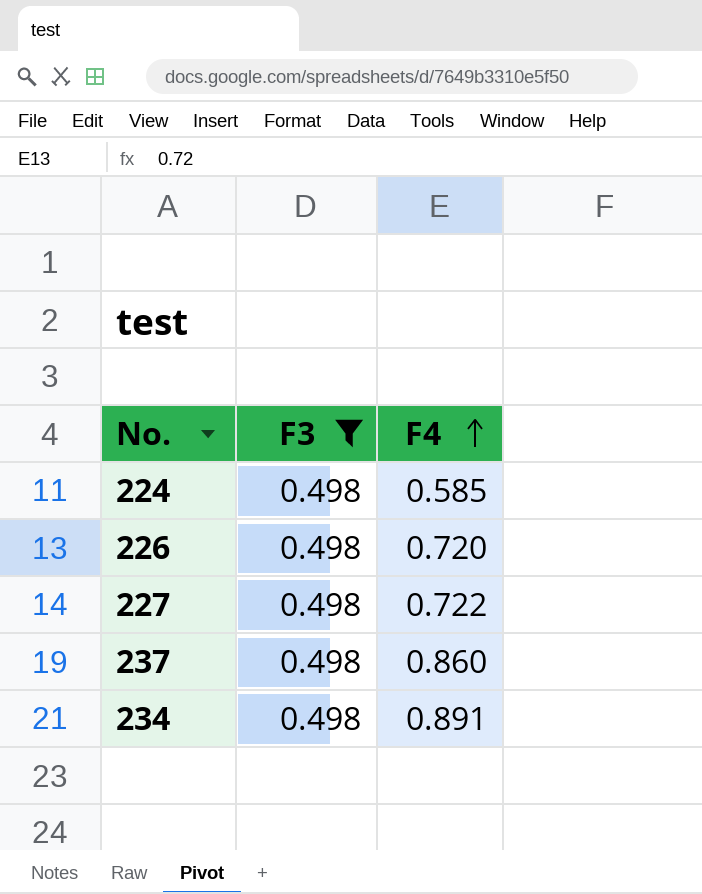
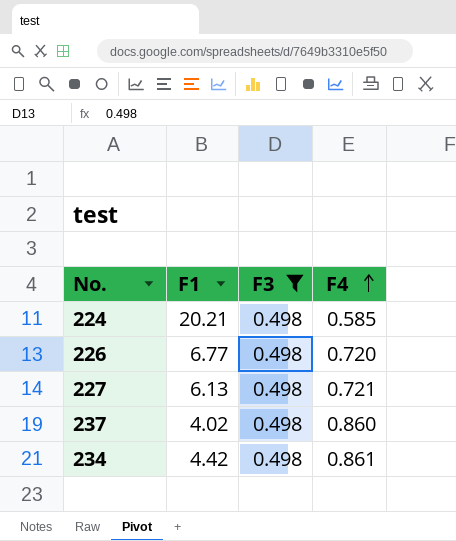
column F1 | position: none -> 2
227 | F4: 0.722 -> 0.721
234 | F4: 0.891 -> 0.861

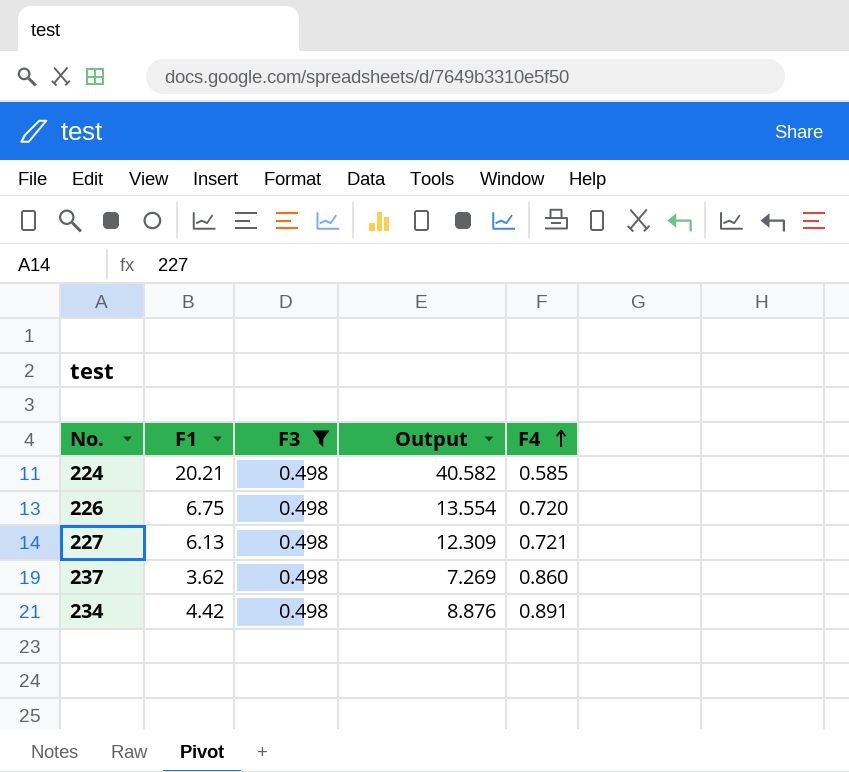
column Output | formula: none -> [F1] / [F3]
226 | F1: 6.77 -> 6.75
237 | F1: 4.02 -> 3.62
234 | F4: 0.861 -> 0.891

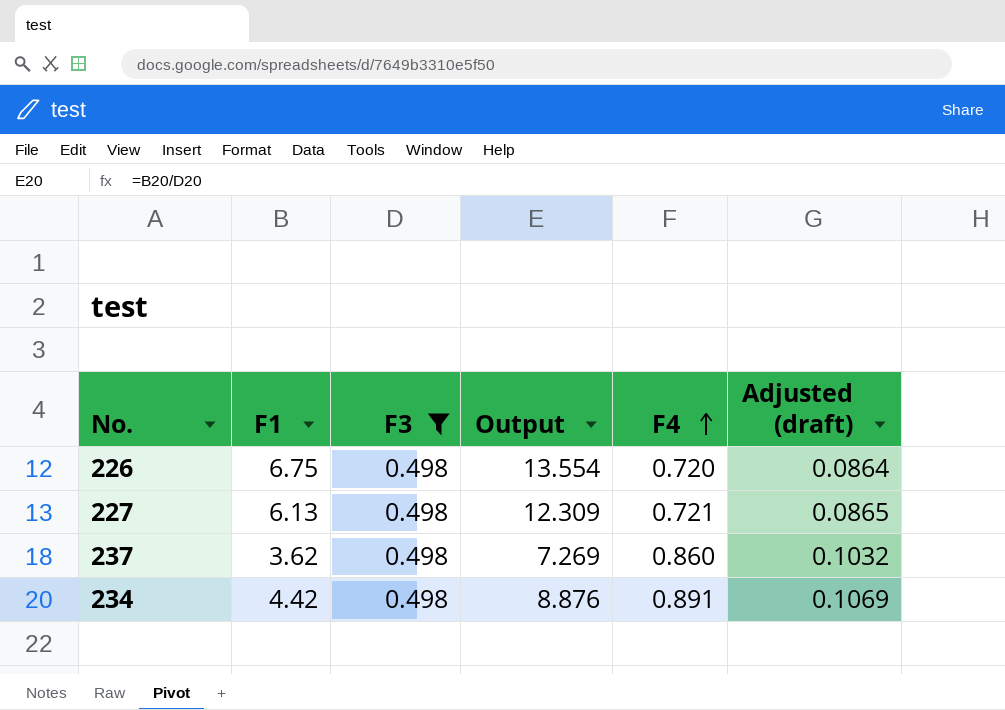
column Adjusted (draft) | formula: none -> [F4] * 0.12
row 224: 20.21 | 0.498 | 40.582 | 0.585 -> none

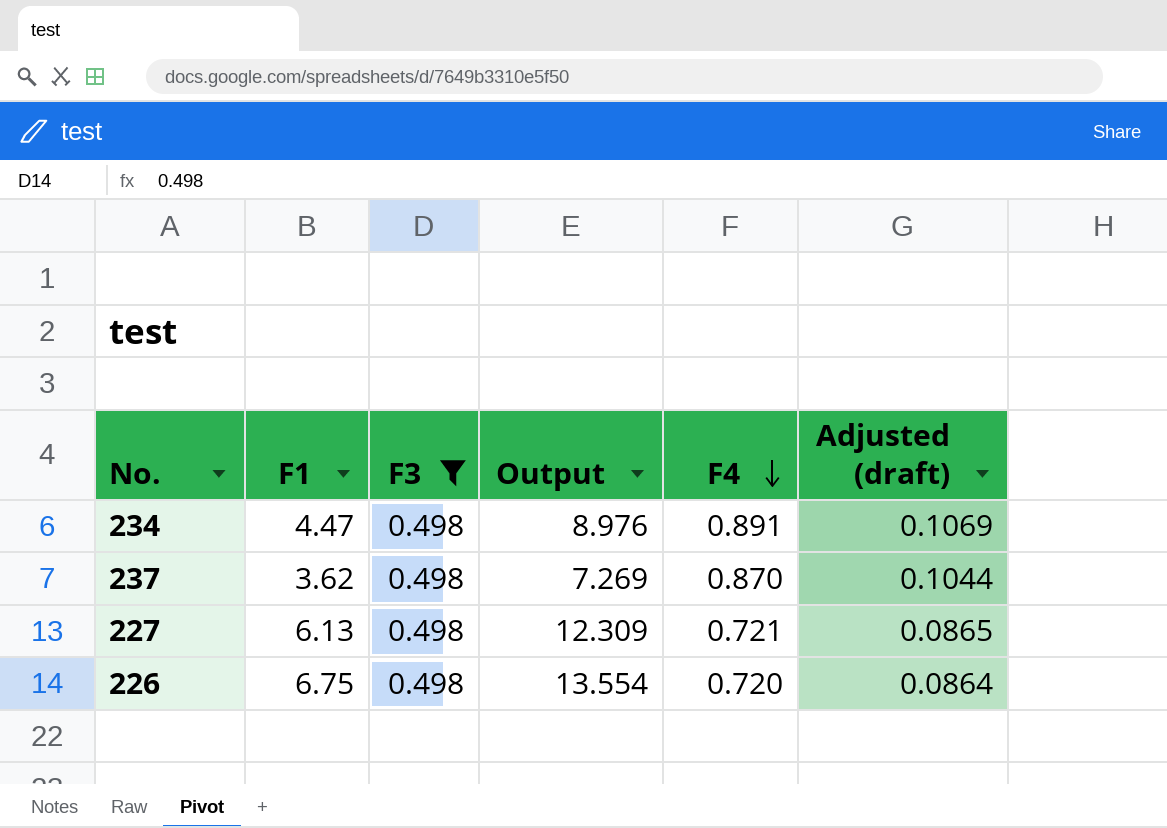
row order: F4 ascending -> F4 descending
234 | F1: 4.42 -> 4.47
234 | Output: 8.876 -> 8.976
237 | F4: 0.860 -> 0.870
237 | Adjusted (draft): 0.1032 -> 0.1044

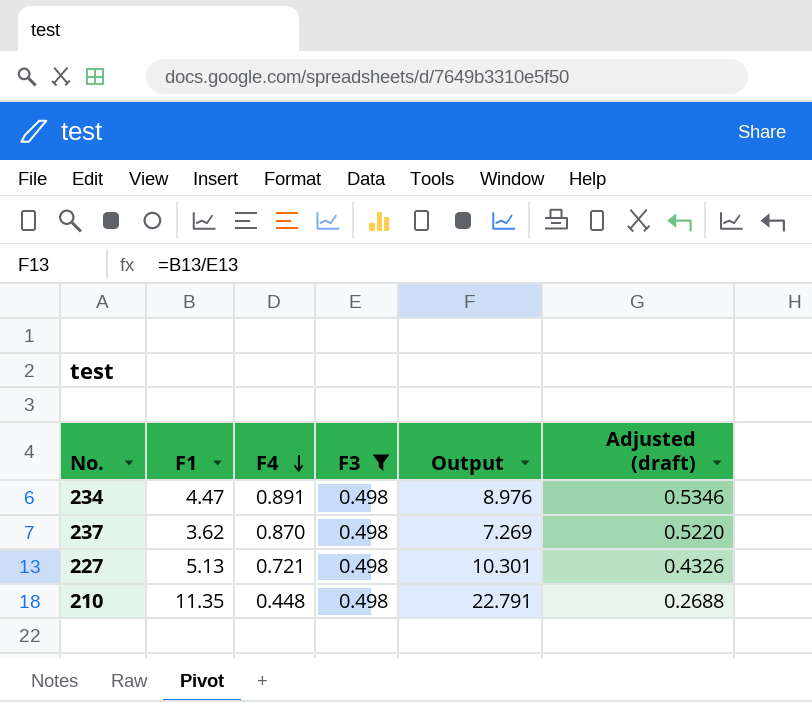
column F4 | position: 5 -> 3
column Adjusted (draft) | formula: [F4] * 0.12 -> [F4] * 0.6
row 226: 6.75 | 0.498 | 13.554 | 0.720 | 0.0864 -> none
227 | F1: 6.13 -> 5.13
227 | Output: 12.309 -> 10.301
row 210: none -> 11.35 | 0.448 | 0.498 | 22.791 | 0.2688

